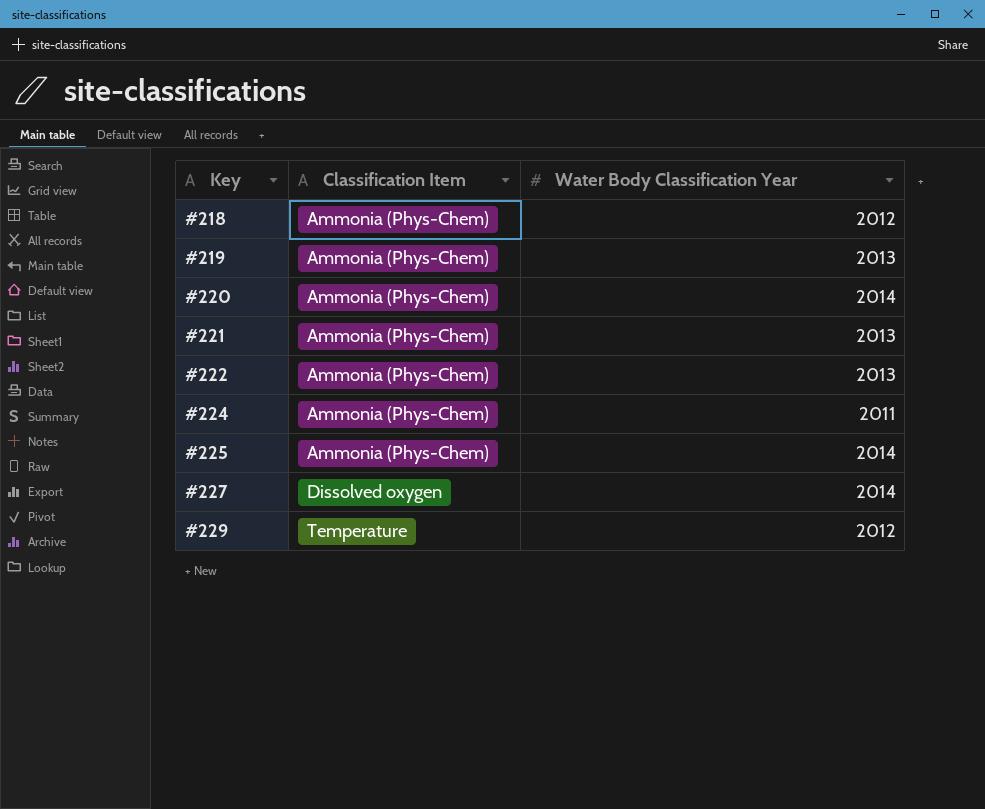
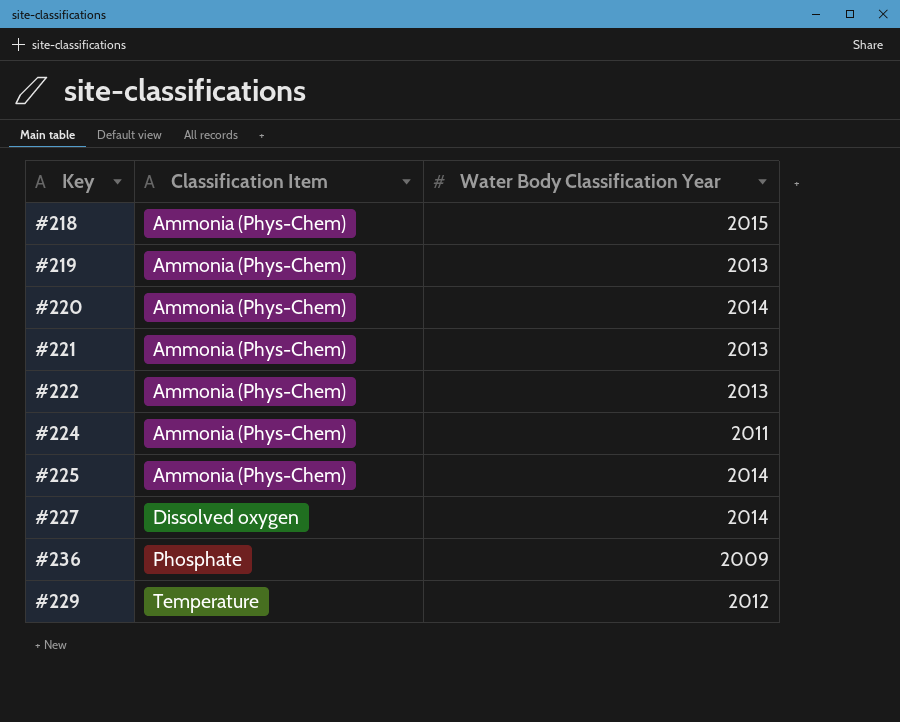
#218 | Water Body Classification Year: 2012 -> 2015
row #236: none -> Phosphate | 2009

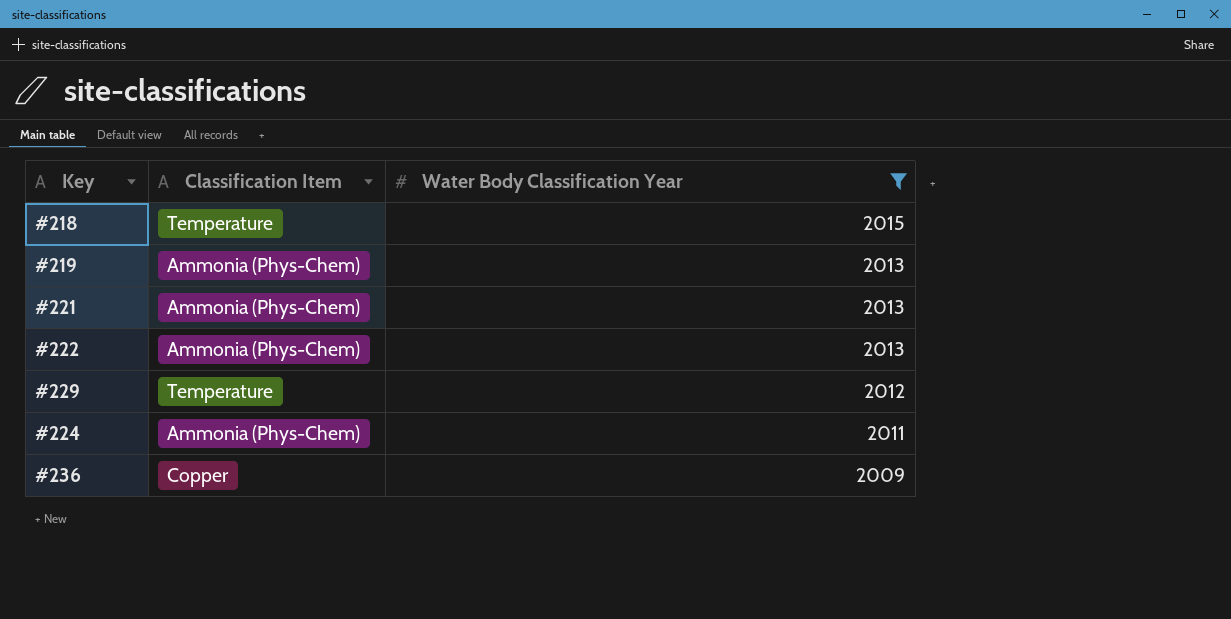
filter: none -> Water Body Classification Year != 2014
row order: Classification Item ascending -> Water Body Classification Year descending
#218 | Classification Item: Ammonia (Phys-Chem) -> Temperature
#236 | Classification Item: Phosphate -> Copper

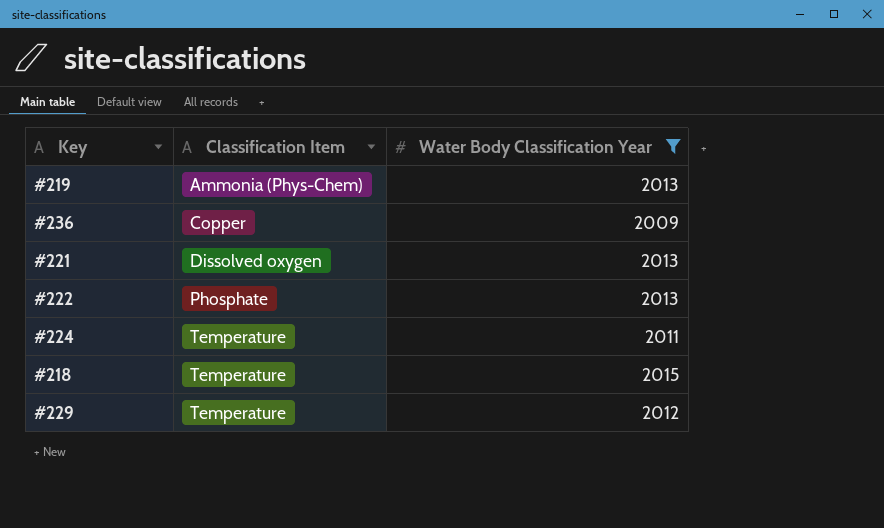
row order: Water Body Classification Year descending -> Classification Item ascending
#221 | Classification Item: Ammonia (Phys-Chem) -> Dissolved oxygen
#222 | Classification Item: Ammonia (Phys-Chem) -> Phosphate
#224 | Classification Item: Ammonia (Phys-Chem) -> Temperature

